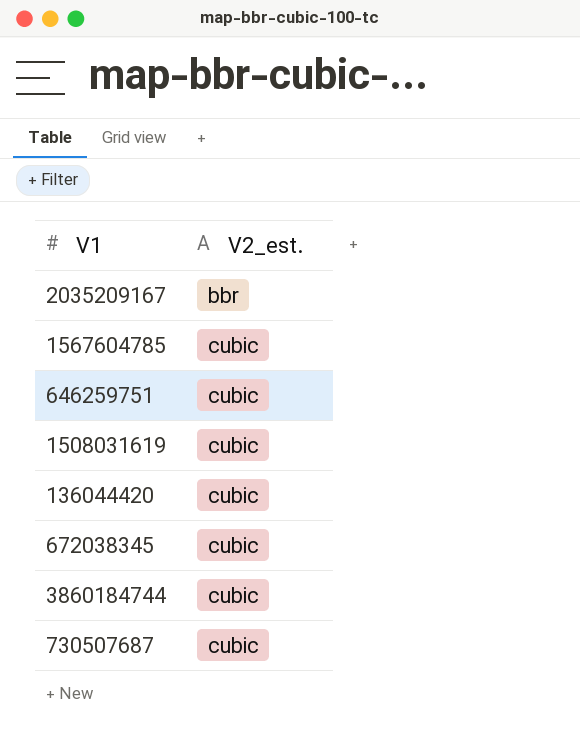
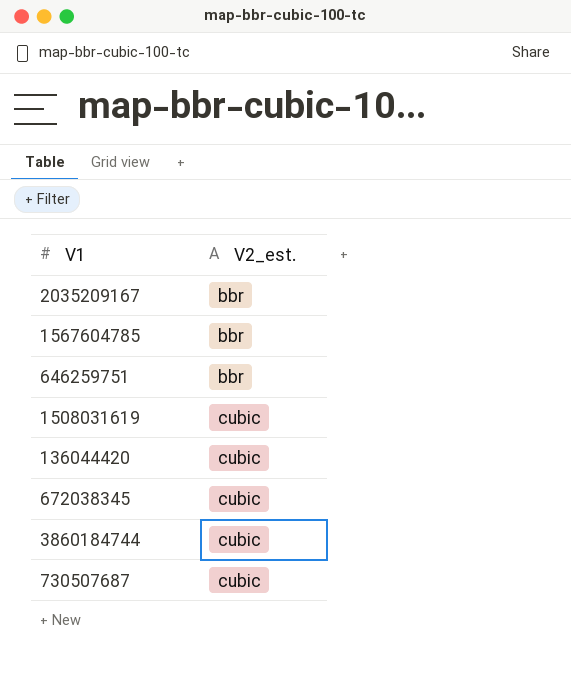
1567604785 | V2_est.: cubic -> bbr
646259751 | V2_est.: cubic -> bbr

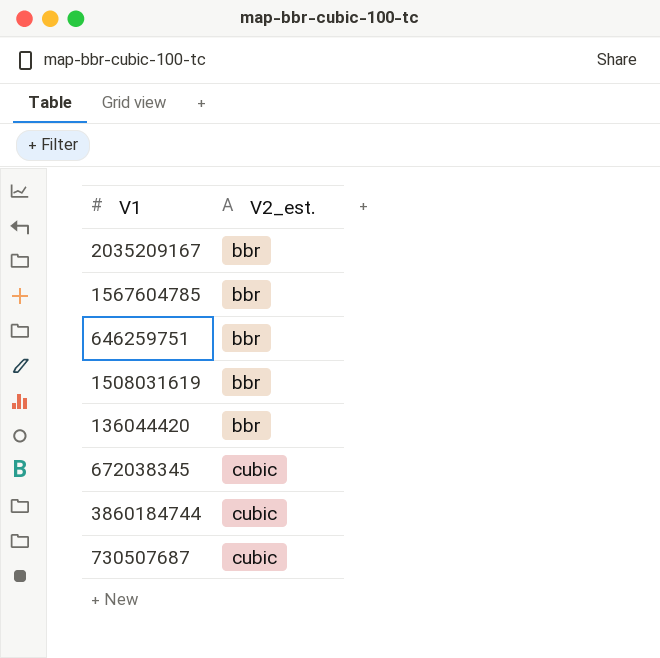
1508031619 | V2_est.: cubic -> bbr
136044420 | V2_est.: cubic -> bbr

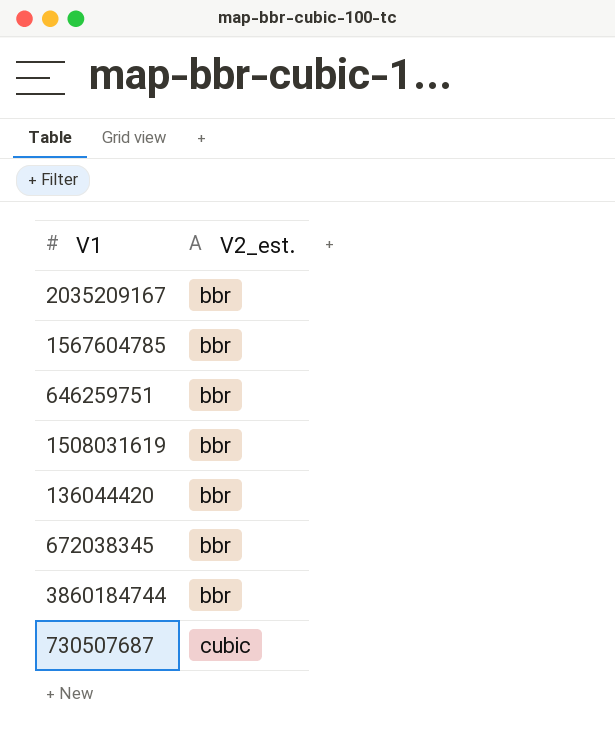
672038345 | V2_est.: cubic -> bbr
3860184744 | V2_est.: cubic -> bbr

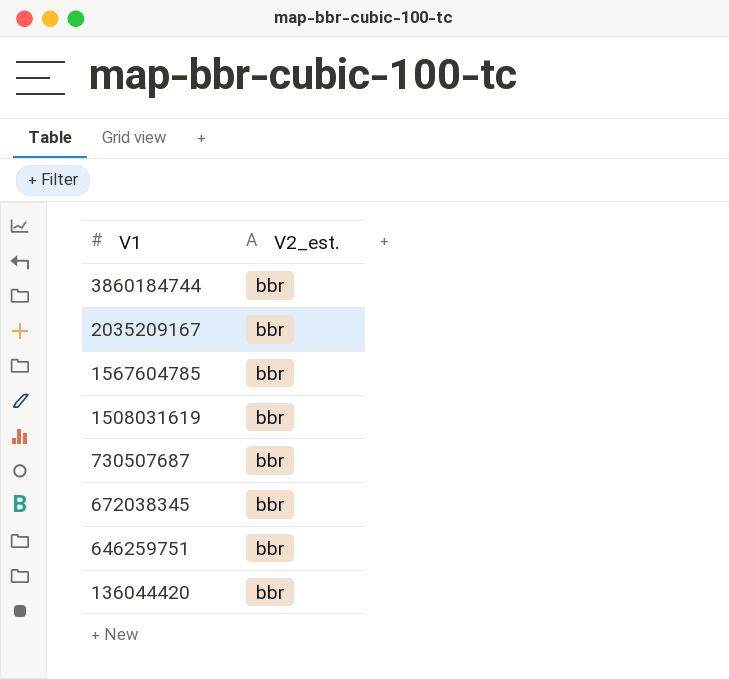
row order: V2_est. ascending -> V1 descending
730507687 | V2_est.: cubic -> bbr

